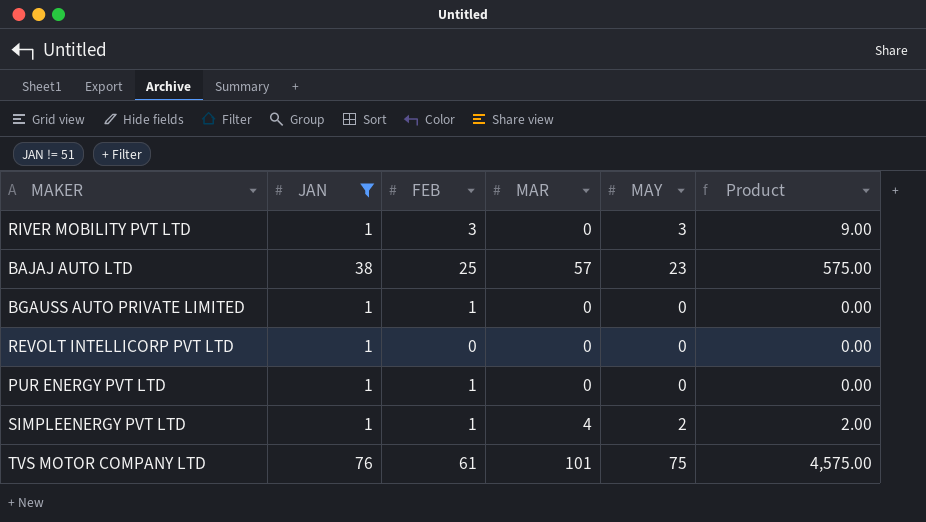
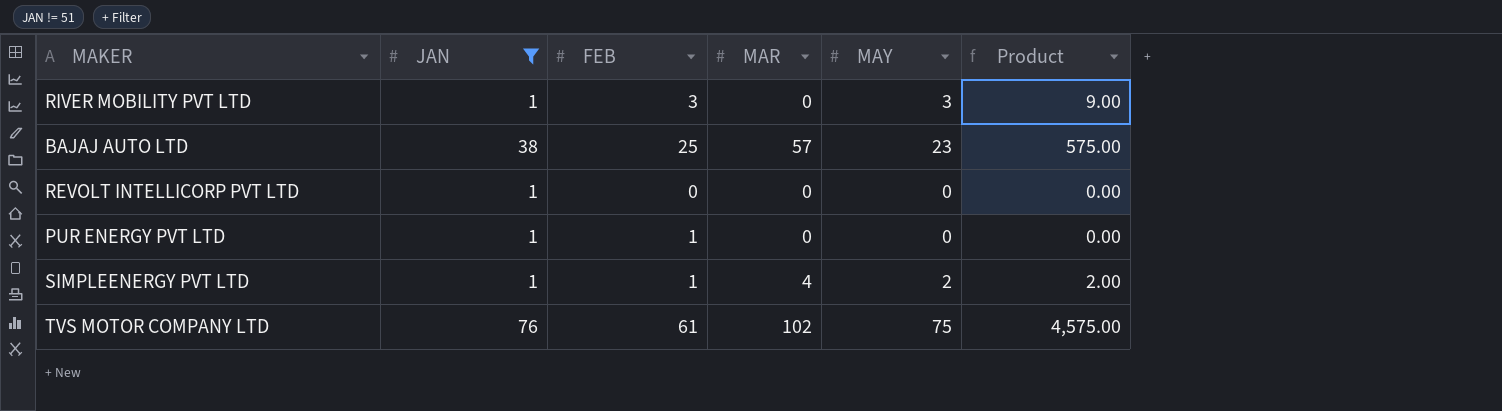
row BGAUSS AUTO PRIVATE LIMITED: 1 | 1 | 0 | 0 | 0.00 -> none
TVS MOTOR COMPANY LTD | MAR: 101 -> 102

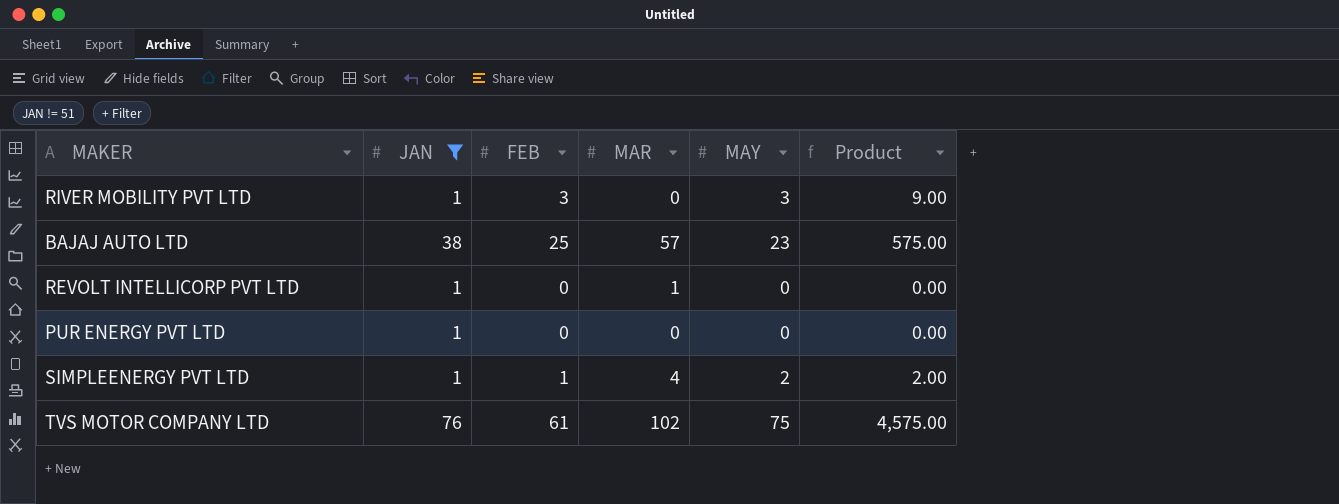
REVOLT INTELLICORP PVT LTD | MAR: 0 -> 1
PUR ENERGY PVT LTD | FEB: 1 -> 0

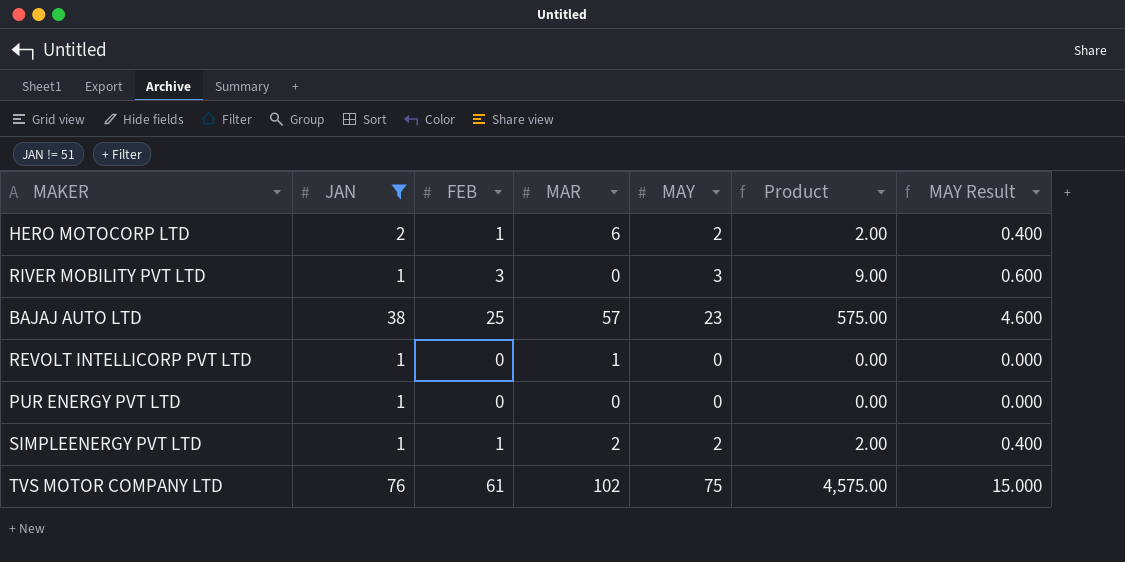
column MAY Result | formula: none -> [MAY] * 0.2
row HERO MOTOCORP LTD: none -> 2 | 1 | 6 | 2 | 2.00 | 0.400
SIMPLEENERGY PVT LTD | MAR: 4 -> 2

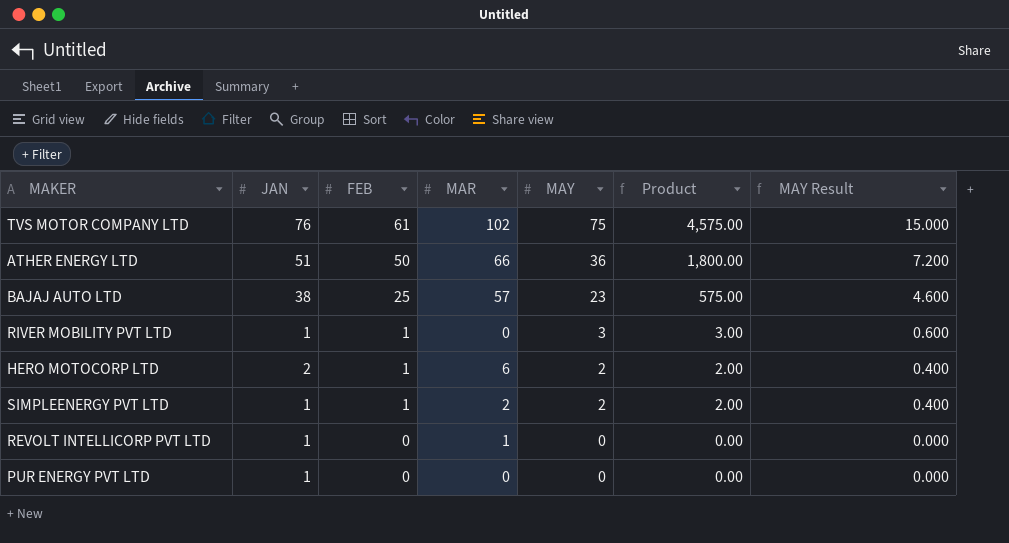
filter: JAN != 51 -> none
row order: none -> FEB descending
RIVER MOBILITY PVT LTD | FEB: 3 -> 1
RIVER MOBILITY PVT LTD | Product: 9.00 -> 3.00

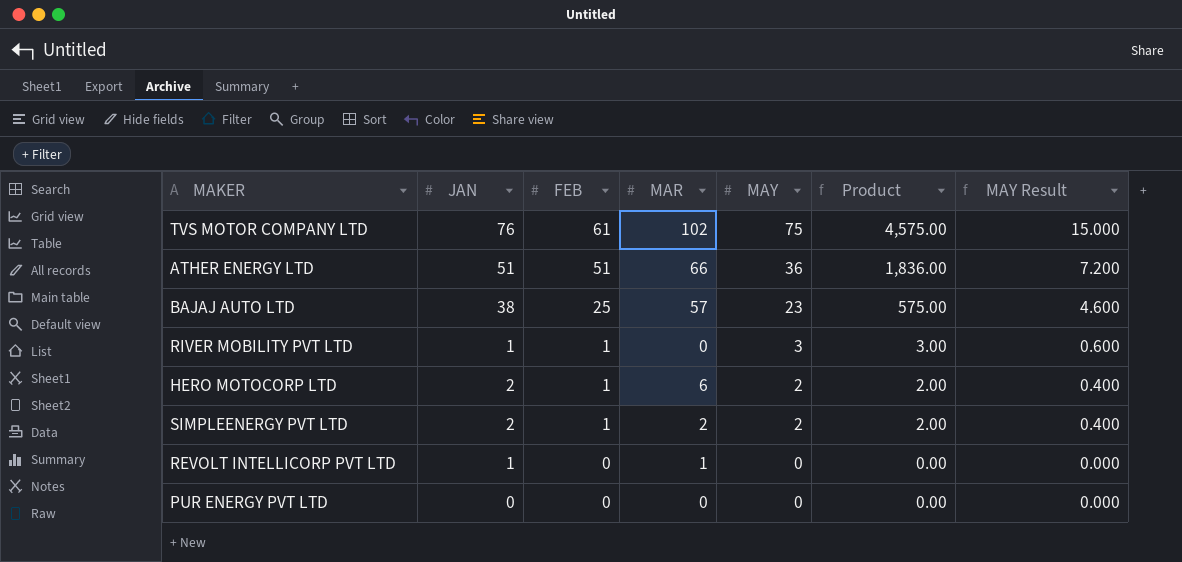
ATHER ENERGY LTD | FEB: 50 -> 51
ATHER ENERGY LTD | Product: 1,800.00 -> 1,836.00
SIMPLEENERGY PVT LTD | JAN: 1 -> 2
PUR ENERGY PVT LTD | JAN: 1 -> 0

